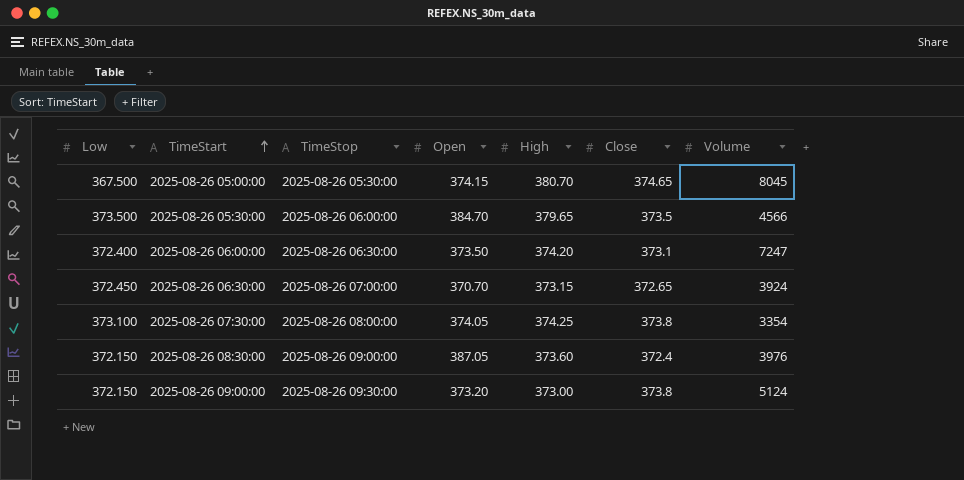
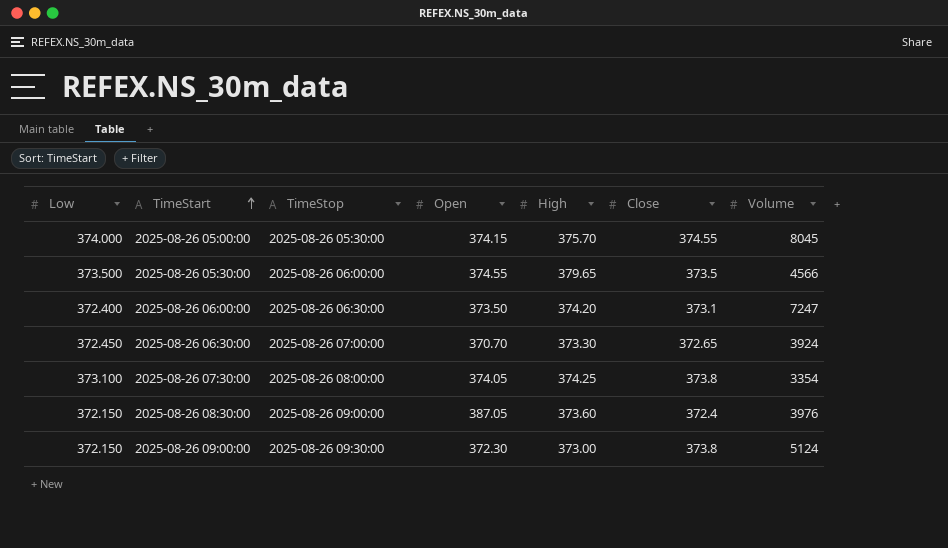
2025-08-26 05:00:00 | Low: 367.500 -> 374.000
2025-08-26 05:00:00 | High: 380.70 -> 375.70
2025-08-26 05:00:00 | Close: 374.65 -> 374.55
2025-08-26 05:30:00 | Open: 384.70 -> 374.55
2025-08-26 06:30:00 | High: 373.15 -> 373.30
2025-08-26 09:00:00 | Open: 373.20 -> 372.30

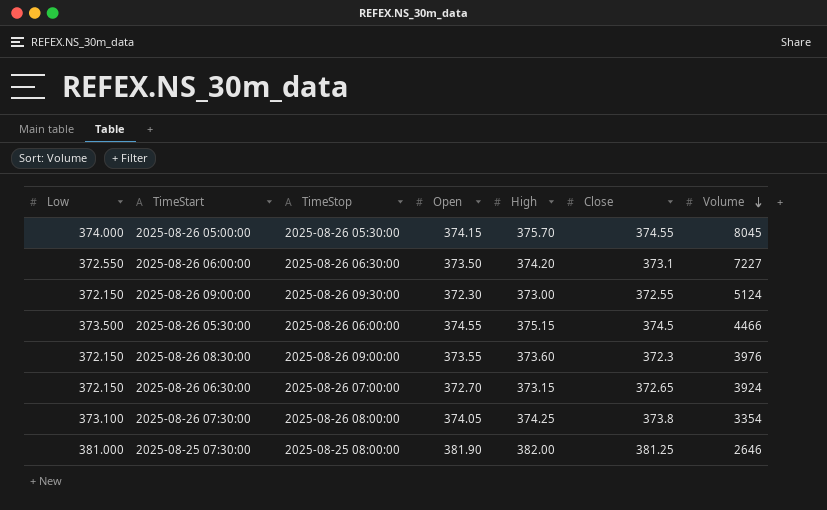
row order: TimeStart ascending -> Volume descending
2025-08-26 06:00:00 | Low: 372.400 -> 372.550
2025-08-26 06:00:00 | Volume: 7247 -> 7227
2025-08-26 09:00:00 | Close: 373.8 -> 372.55
2025-08-26 05:30:00 | High: 379.65 -> 375.15
2025-08-26 05:30:00 | Close: 373.5 -> 374.5
2025-08-26 05:30:00 | Volume: 4566 -> 4466
2025-08-26 08:30:00 | Open: 387.05 -> 373.55
2025-08-26 08:30:00 | Close: 372.4 -> 372.3
2025-08-26 06:30:00 | Low: 372.450 -> 372.150
2025-08-26 06:30:00 | Open: 370.70 -> 372.70
2025-08-26 06:30:00 | High: 373.30 -> 373.15
row 2025-08-25 07:30:00: none -> 381.000 | 2025-08-25 08:00:00 | 381.90 | 382.00 | 381.25 | 2646

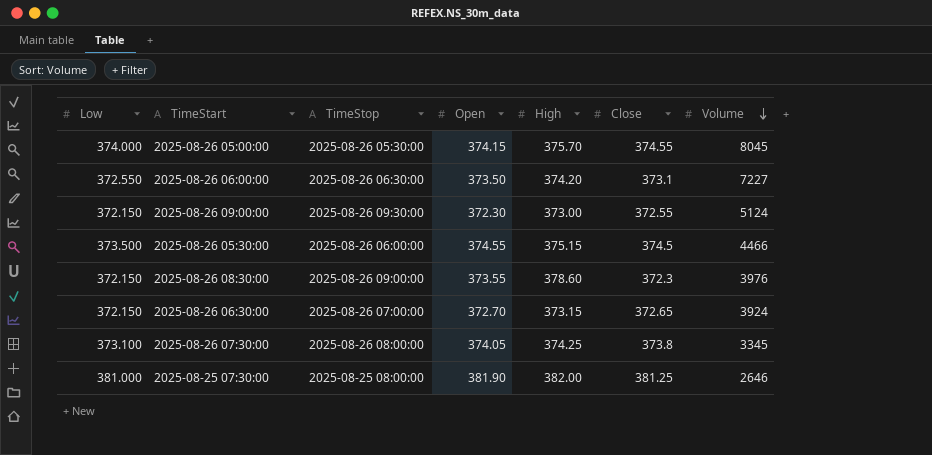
2025-08-26 08:30:00 | High: 373.60 -> 378.60
2025-08-26 07:30:00 | Volume: 3354 -> 3345

